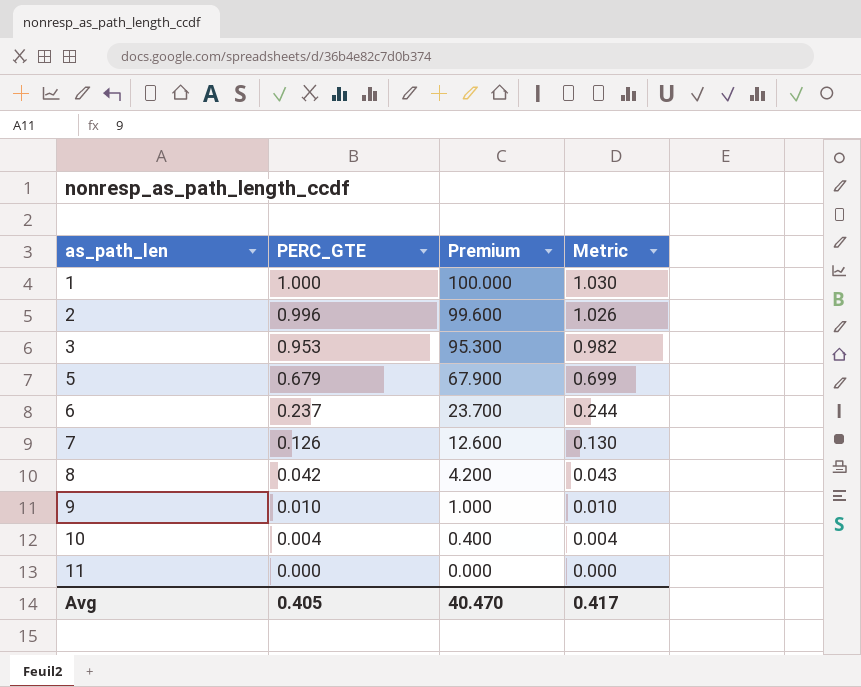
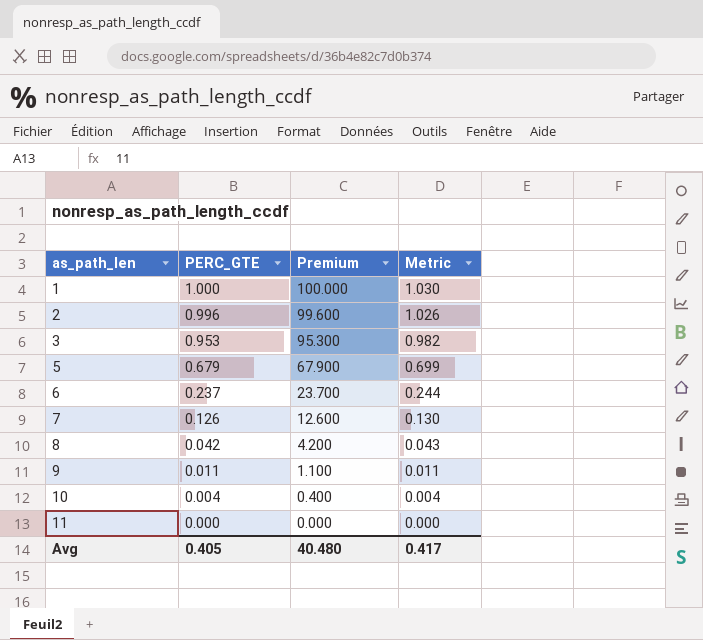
9 | PERC_GTE: 0.010 -> 0.011
9 | Premium: 1.000 -> 1.100
9 | Metric: 0.010 -> 0.011
Avg | Premium: 40.470 -> 40.480

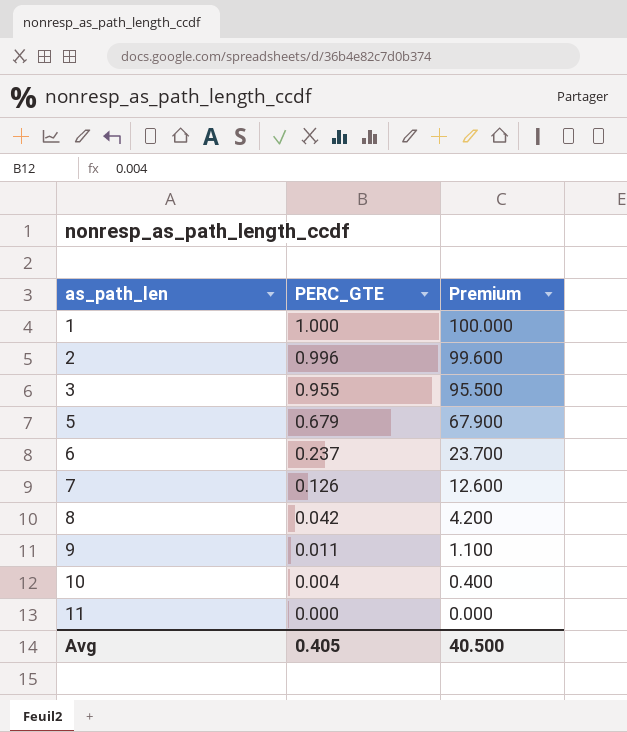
column Metric | formula: [PERC_GTE] * 1.03 -> none
3 | PERC_GTE: 0.953 -> 0.955
3 | Premium: 95.300 -> 95.500
Avg | Premium: 40.480 -> 40.500

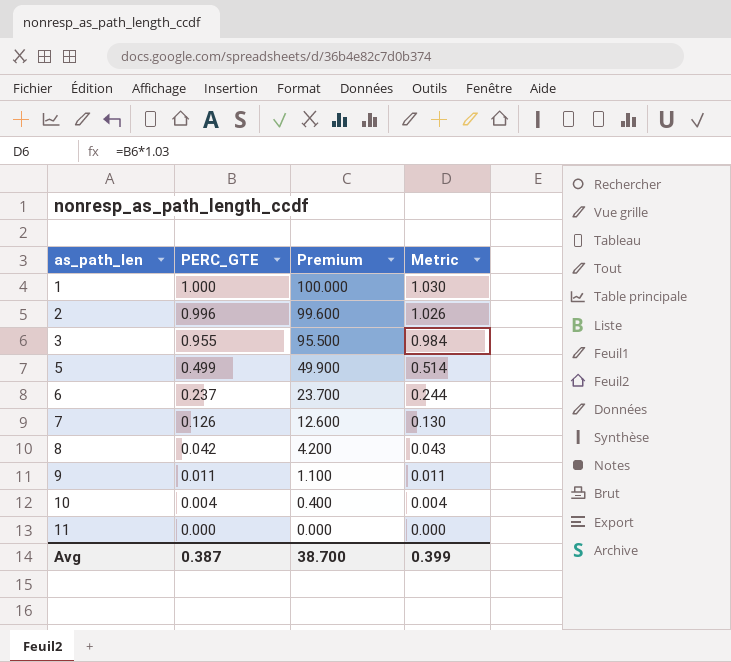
column Metric | formula: none -> [PERC_GTE] * 1.03
5 | PERC_GTE: 0.679 -> 0.499
5 | Premium: 67.900 -> 49.900
Avg | PERC_GTE: 0.405 -> 0.387
Avg | Premium: 40.500 -> 38.700

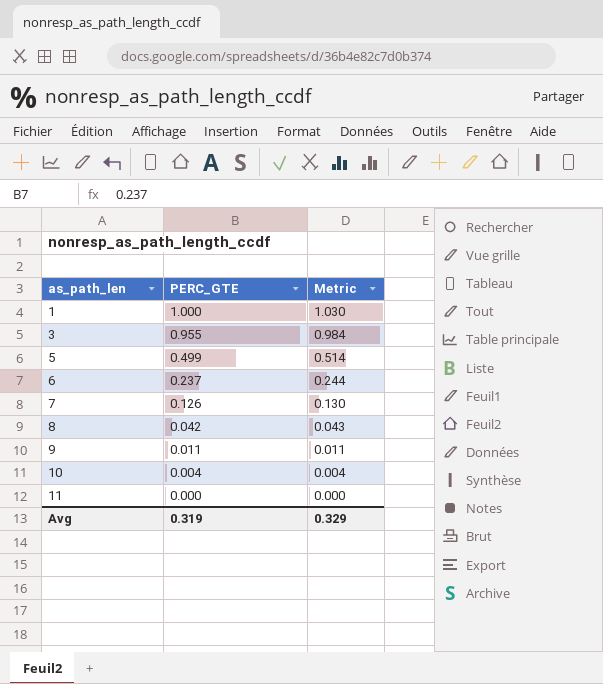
column Premium | formula: [PERC_GTE] * 100 -> none
row 2: 0.996 | 99.600 | 1.026 -> none
Avg | PERC_GTE: 0.387 -> 0.319
Avg | Metric: 0.399 -> 0.329

